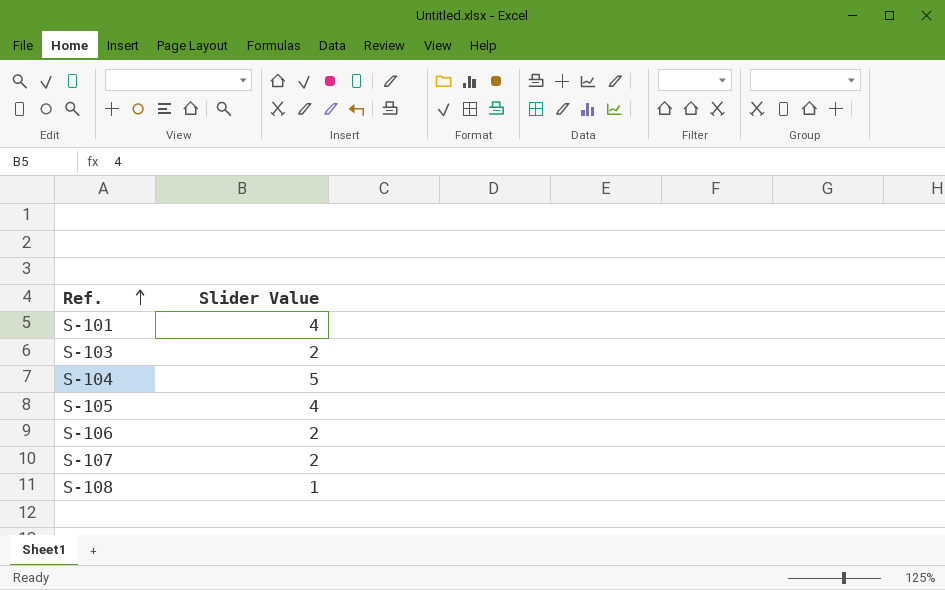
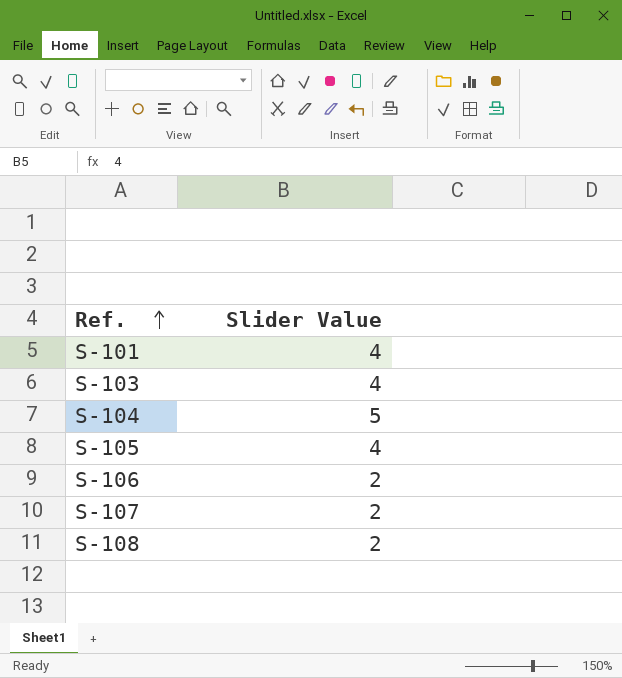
S-103 | Slider Value: 2 -> 4
S-108 | Slider Value: 1 -> 2

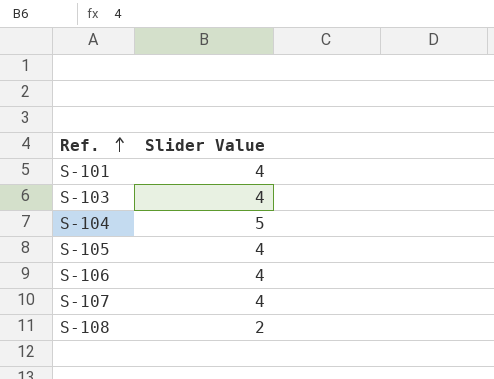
S-106 | Slider Value: 2 -> 4
S-107 | Slider Value: 2 -> 4

